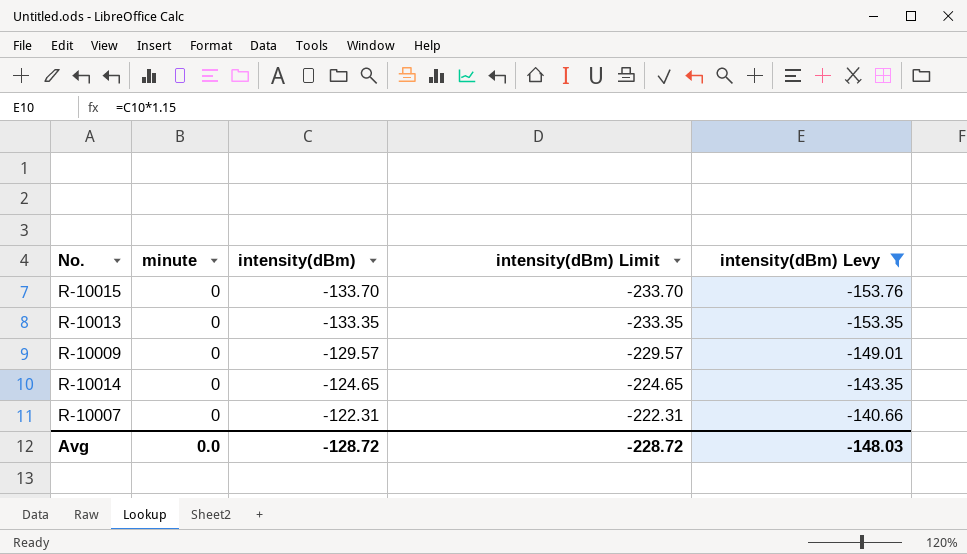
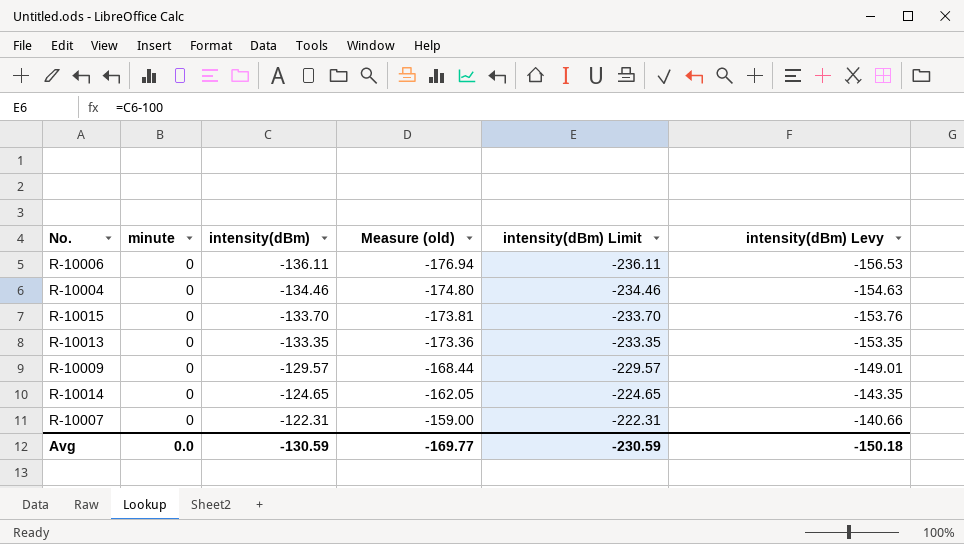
filter: intensity(dBm) Levy >= -153.76 -> none
column Measure (old) | formula: none -> [intensity(dBm)] * 1.3
Avg | intensity(dBm): -128.72 -> -130.59
Avg | intensity(dBm) Limit: -228.72 -> -230.59
Avg | intensity(dBm) Levy: -148.03 -> -150.18

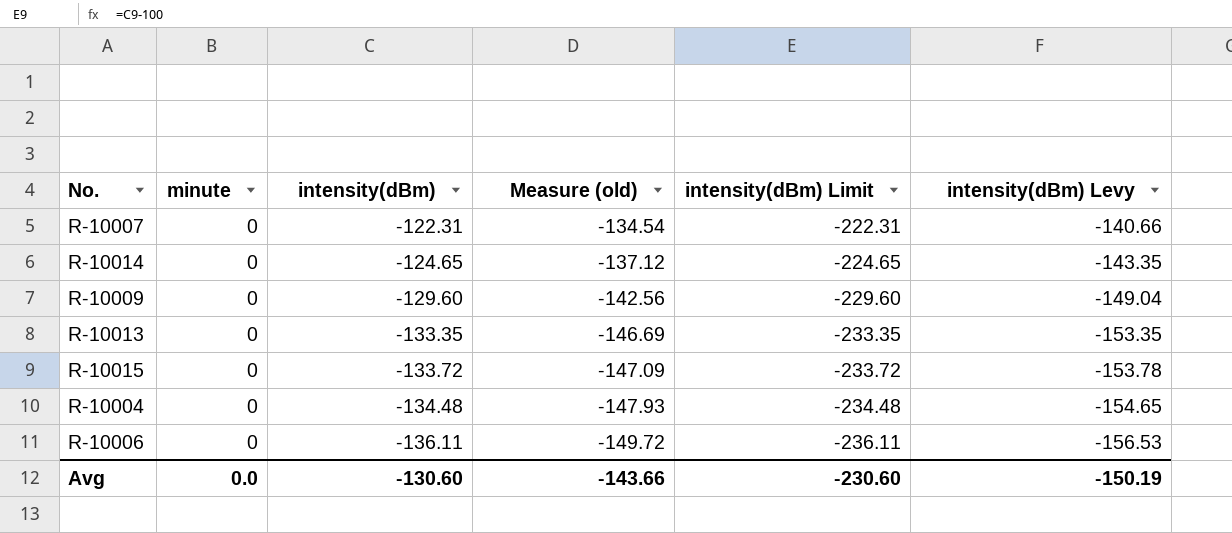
row order: intensity(dBm) ascending -> intensity(dBm) descending
column Measure (old) | formula: [intensity(dBm)] * 1.3 -> [intensity(dBm)] * 1.1
R-10009 | intensity(dBm): -129.57 -> -129.60
R-10009 | intensity(dBm) Limit: -229.57 -> -229.60
R-10009 | intensity(dBm) Levy: -149.01 -> -149.04
R-10015 | intensity(dBm): -133.70 -> -133.72
R-10015 | intensity(dBm) Limit: -233.70 -> -233.72
R-10015 | intensity(dBm) Levy: -153.76 -> -153.78
R-10004 | intensity(dBm): -134.46 -> -134.48
R-10004 | intensity(dBm) Limit: -234.46 -> -234.48
R-10004 | intensity(dBm) Levy: -154.63 -> -154.65
Avg | intensity(dBm): -130.59 -> -130.60
Avg | Measure (old): -169.77 -> -143.66
Avg | intensity(dBm) Limit: -230.59 -> -230.60
Avg | intensity(dBm) Levy: -150.18 -> -150.19

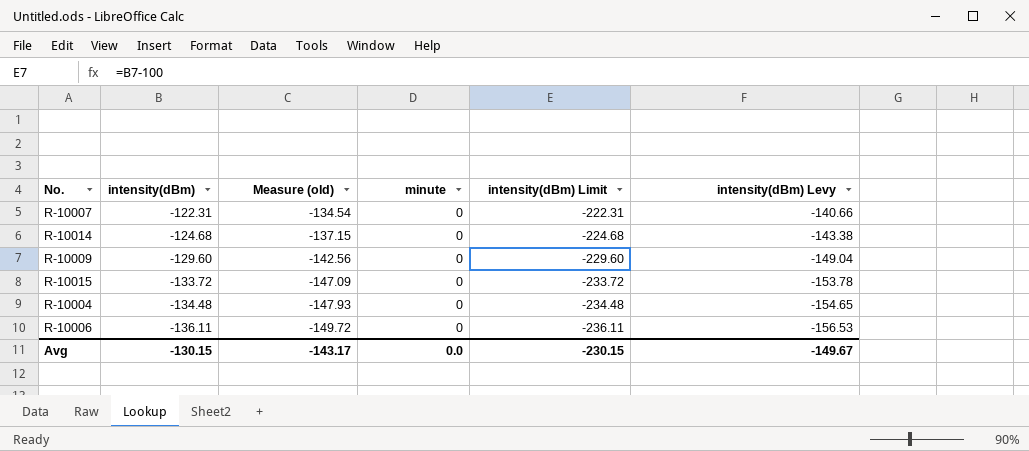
column minute | position: 2 -> 4
row R-10013: 0 | -133.35 | -146.69 | -233.35 | -153.35 -> none
R-10014 | intensity(dBm): -124.65 -> -124.68
R-10014 | Measure (old): -137.12 -> -137.15
R-10014 | intensity(dBm) Limit: -224.65 -> -224.68
R-10014 | intensity(dBm) Levy: -143.35 -> -143.38
Avg | intensity(dBm): -130.60 -> -130.15
Avg | Measure (old): -143.66 -> -143.17
Avg | intensity(dBm) Limit: -230.60 -> -230.15
Avg | intensity(dBm) Levy: -150.19 -> -149.67

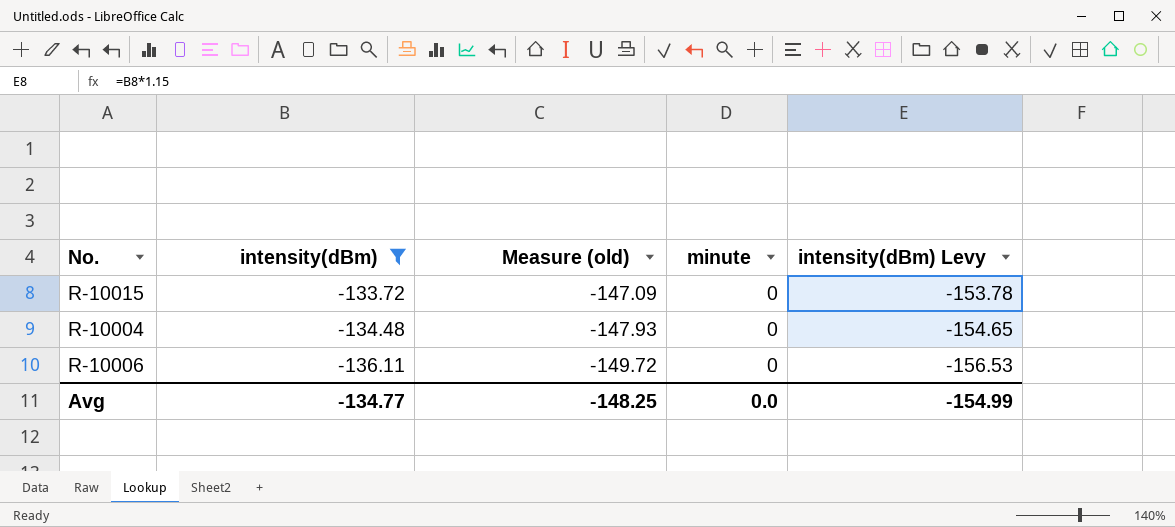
filter: none -> intensity(dBm) <= -133.72
column intensity(dBm) Limit | formula: [intensity(dBm)] - 100 -> none
Avg | intensity(dBm): -130.15 -> -134.77
Avg | Measure (old): -143.17 -> -148.25
Avg | intensity(dBm) Levy: -149.67 -> -154.99

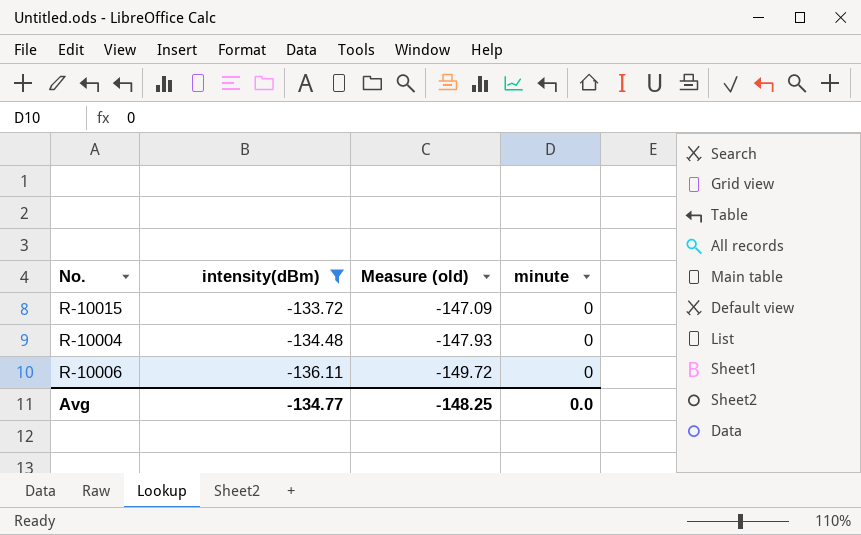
column intensity(dBm) Levy | formula: [intensity(dBm)] * 1.15 -> none

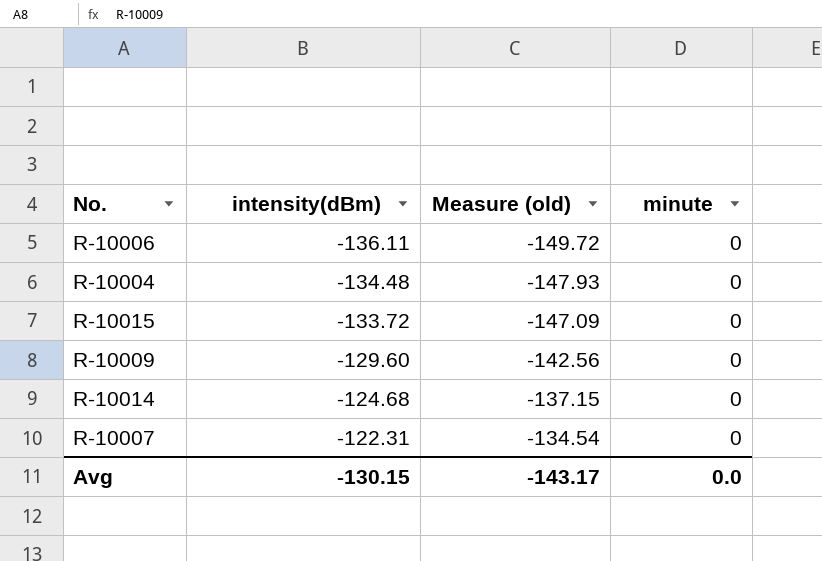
filter: intensity(dBm) <= -133.72 -> none
row order: intensity(dBm) descending -> intensity(dBm) ascending
Avg | intensity(dBm): -134.77 -> -130.15
Avg | Measure (old): -148.25 -> -143.17

